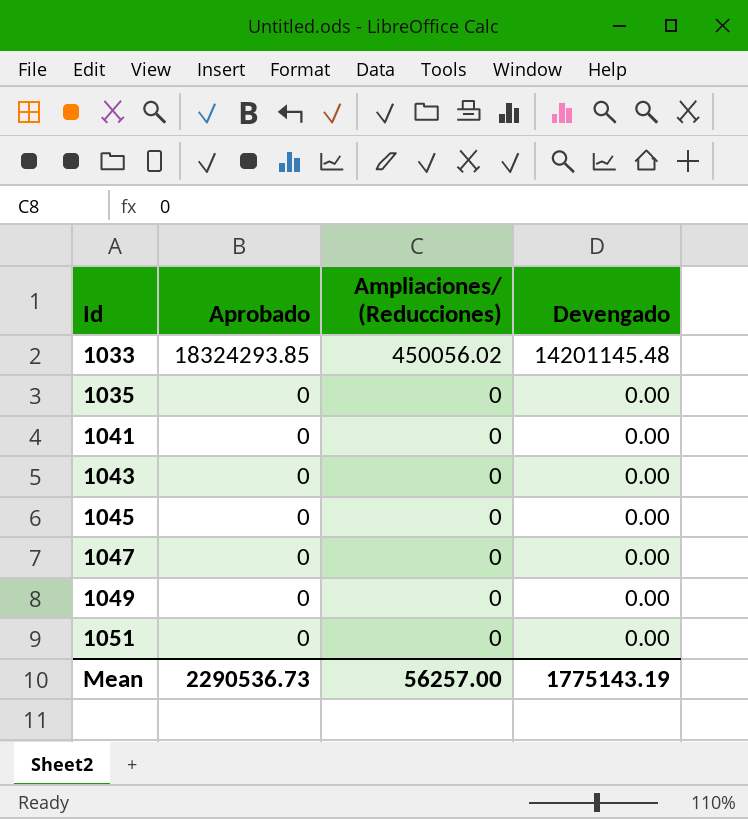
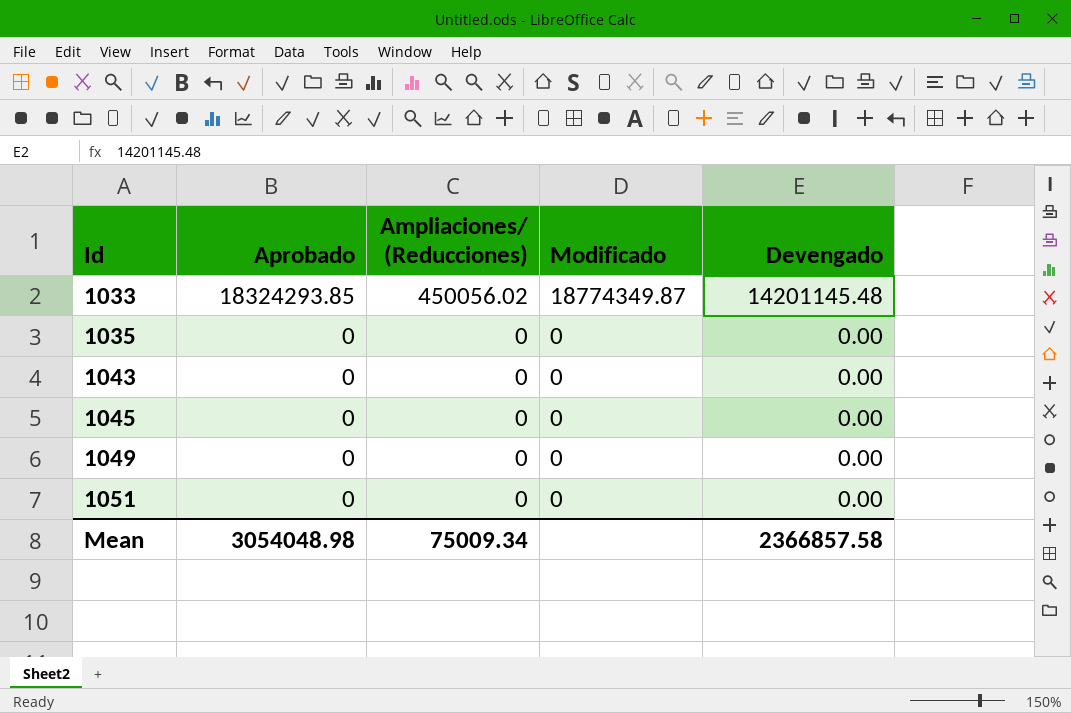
column Modificado | position: none -> 4
row 1041: 0 | 0 | 0.00 -> none
row 1047: 0 | 0 | 0.00 -> none
Mean | Aprobado: 2290536.73 -> 3054048.98
Mean | Ampliaciones/ (Reducciones): 56257.00 -> 75009.34
Mean | Devengado: 1775143.19 -> 2366857.58

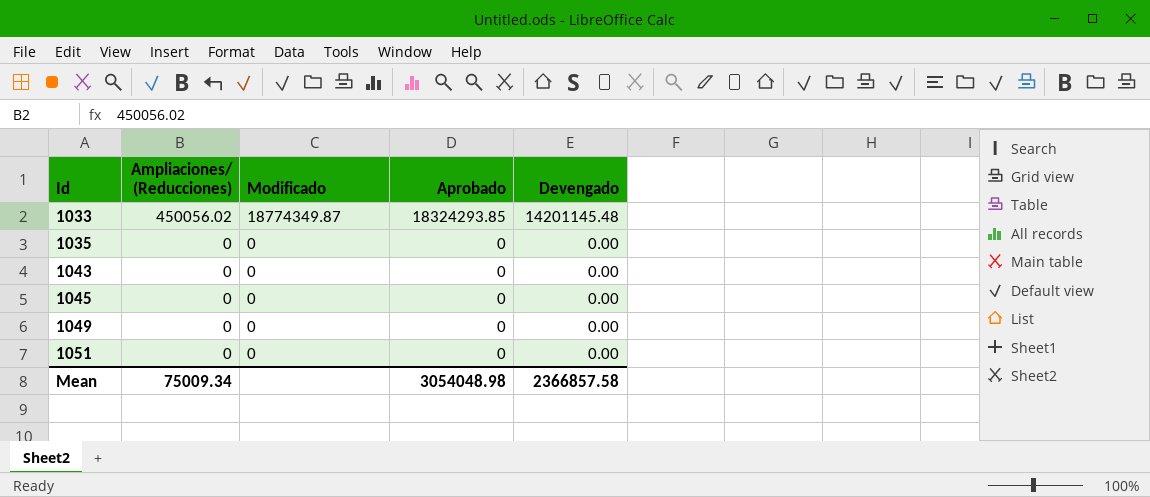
column Aprobado | position: 2 -> 4

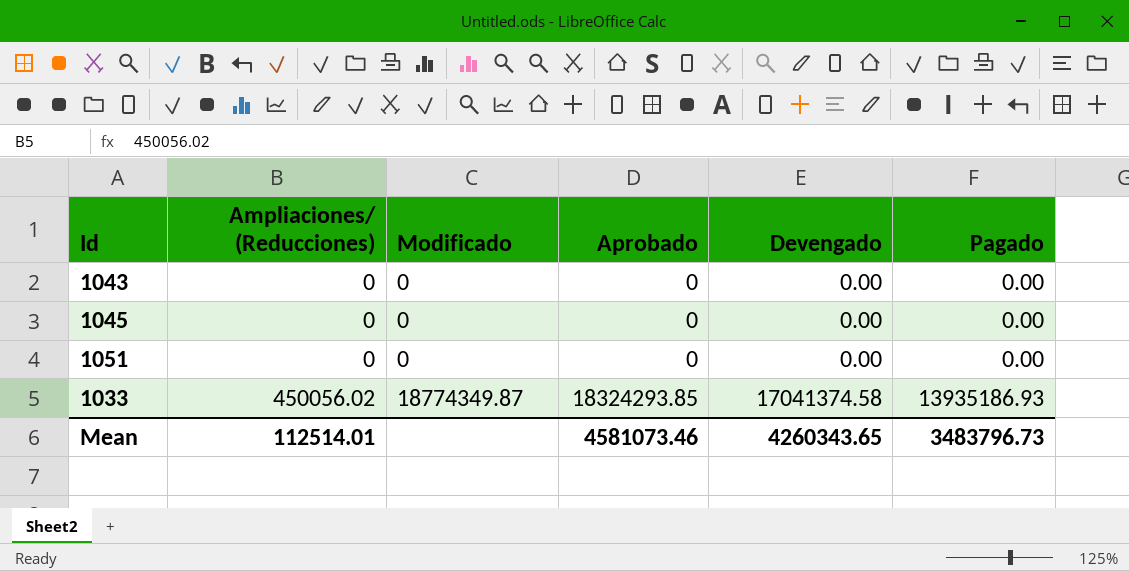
row order: Id ascending -> Ampliaciones/ (Reducciones) ascending
column Pagado | position: none -> 6
row 1035: 0 | 0 | 0 | 0.00 -> none
row 1049: 0 | 0 | 0 | 0.00 -> none
1033 | Devengado: 14201145.48 -> 17041374.58
Mean | Ampliaciones/ (Reducciones): 75009.34 -> 112514.01
Mean | Aprobado: 3054048.98 -> 4581073.46
Mean | Devengado: 2366857.58 -> 4260343.65

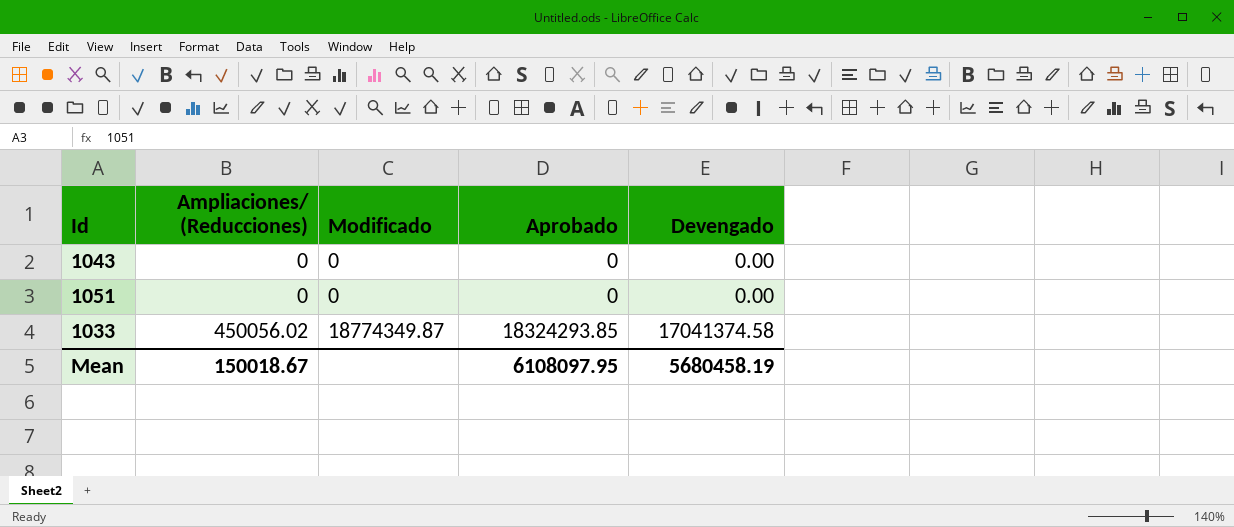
column Pagado | position: 6 -> none
row 1045: 0 | 0 | 0 | 0.00 | 0.00 -> none
Mean | Ampliaciones/ (Reducciones): 112514.01 -> 150018.67
Mean | Aprobado: 4581073.46 -> 6108097.95
Mean | Devengado: 4260343.65 -> 5680458.19

